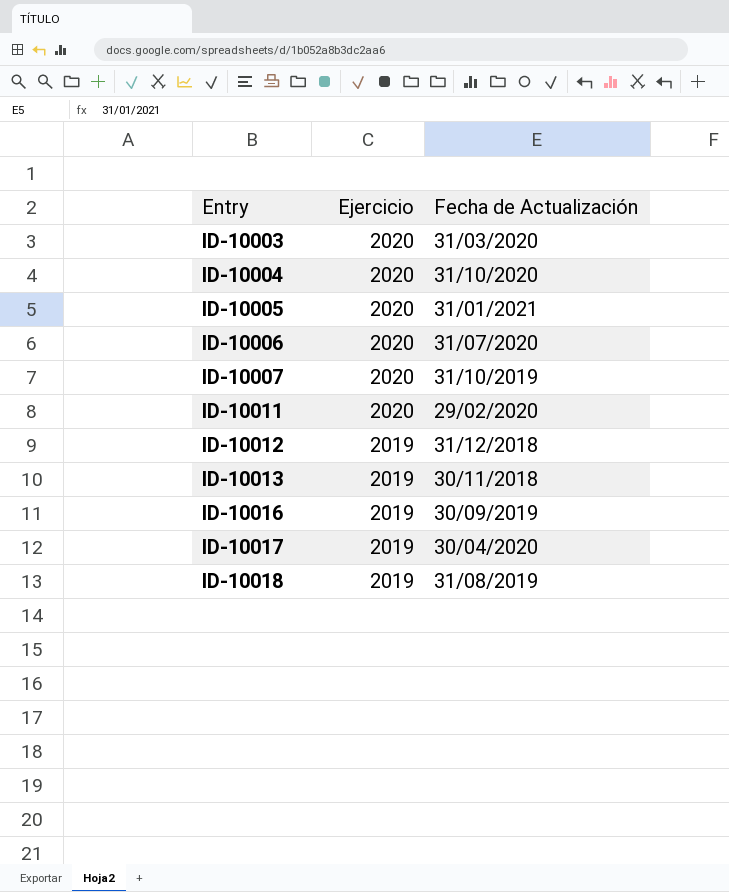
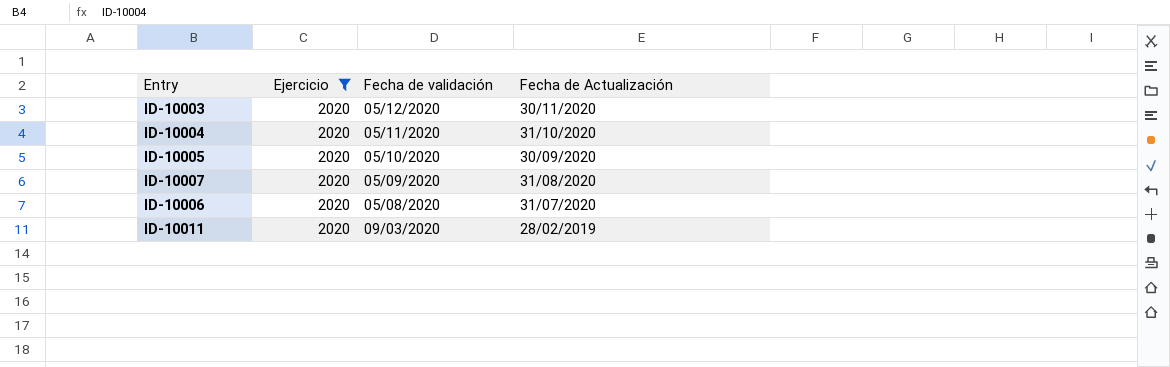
filter: none -> Ejercicio = 2020
row order: Entry ascending -> Fecha de Actualización descending
column Fecha de validación | position: none -> 3
ID-10003 | Fecha de Actualización: 31/03/2020 -> 30/11/2020
ID-10005 | Fecha de Actualización: 31/01/2021 -> 30/09/2020
ID-10007 | Fecha de Actualización: 31/10/2019 -> 31/08/2020
ID-10011 | Fecha de Actualización: 29/02/2020 -> 28/02/2019

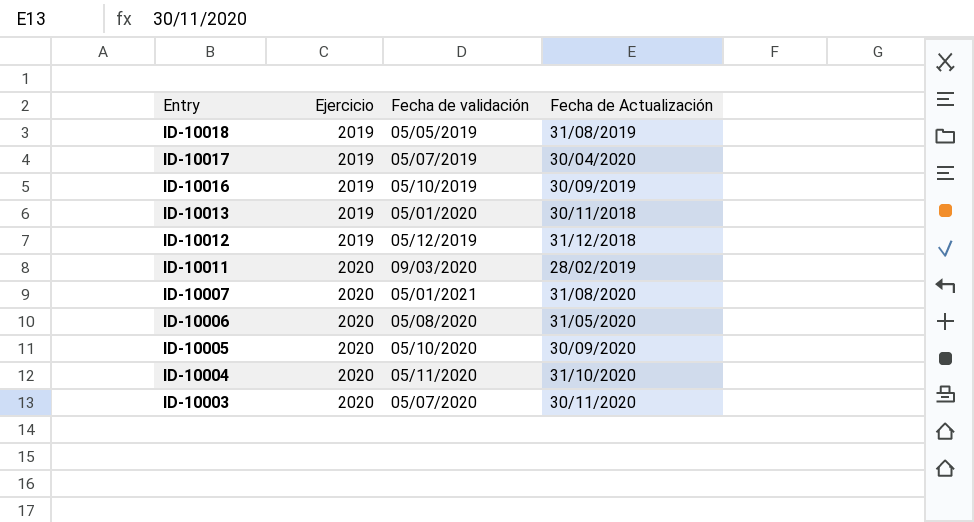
filter: Ejercicio = 2020 -> none
row order: Fecha de Actualización descending -> Entry descending
ID-10007 | Fecha de validación: 05/09/2020 -> 05/01/2021
ID-10006 | Fecha de Actualización: 31/07/2020 -> 31/05/2020
ID-10003 | Fecha de validación: 05/12/2020 -> 05/07/2020

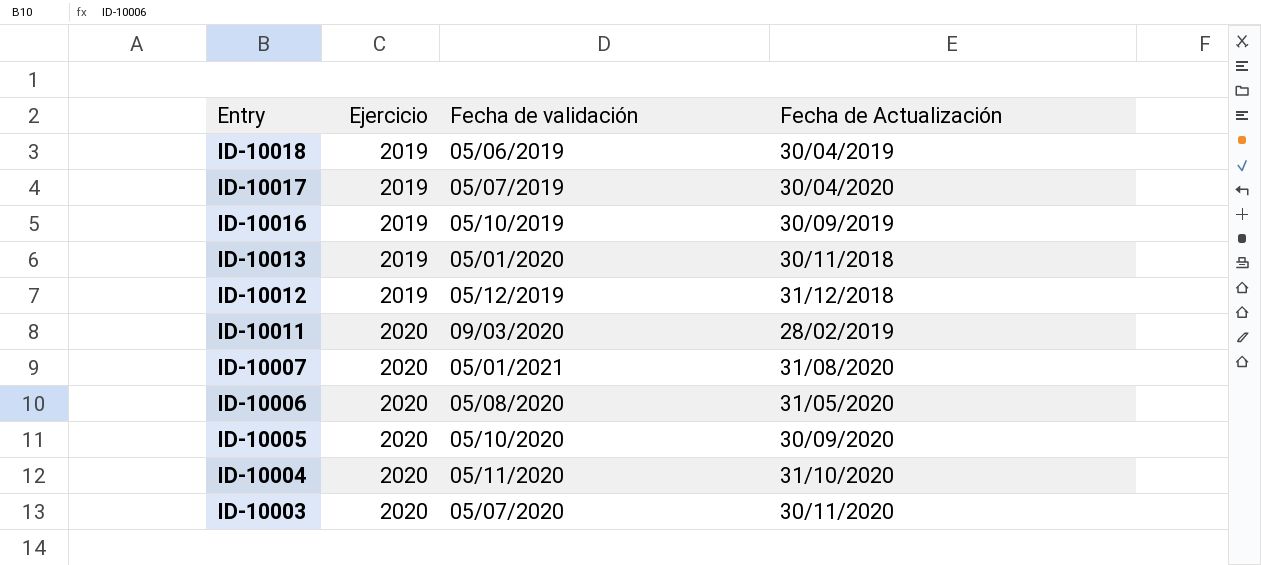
ID-10018 | Fecha de validación: 05/05/2019 -> 05/06/2019
ID-10018 | Fecha de Actualización: 31/08/2019 -> 30/04/2019

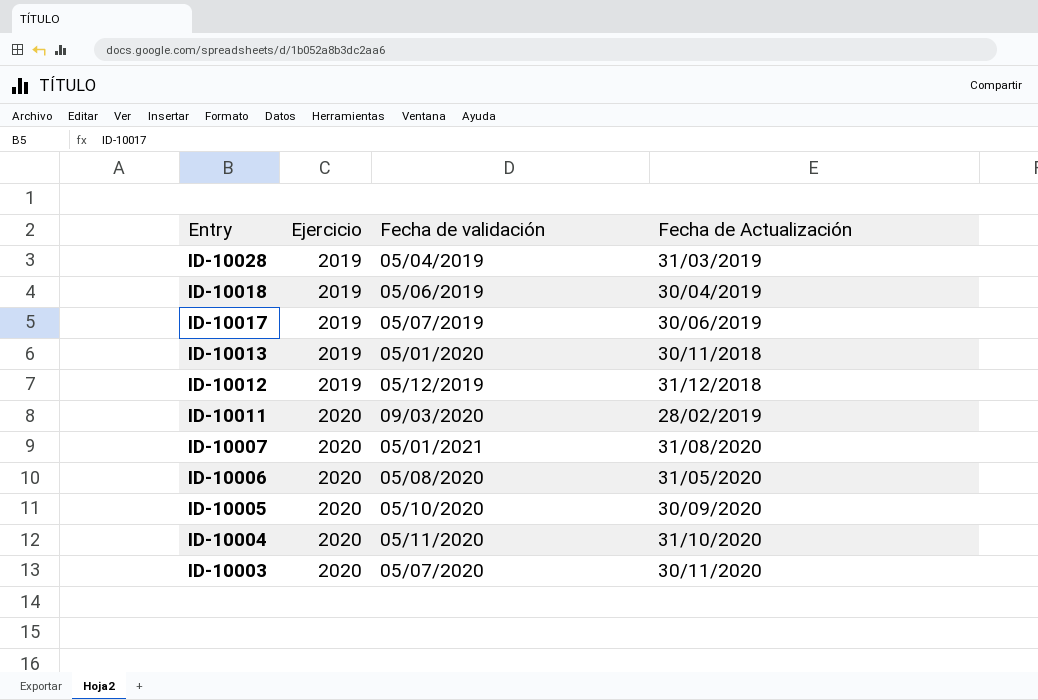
row ID-10016: 2019 | 05/10/2019 | 30/09/2019 -> none
row ID-10028: none -> 2019 | 05/04/2019 | 31/03/2019
ID-10017 | Fecha de Actualización: 30/04/2020 -> 30/06/2019

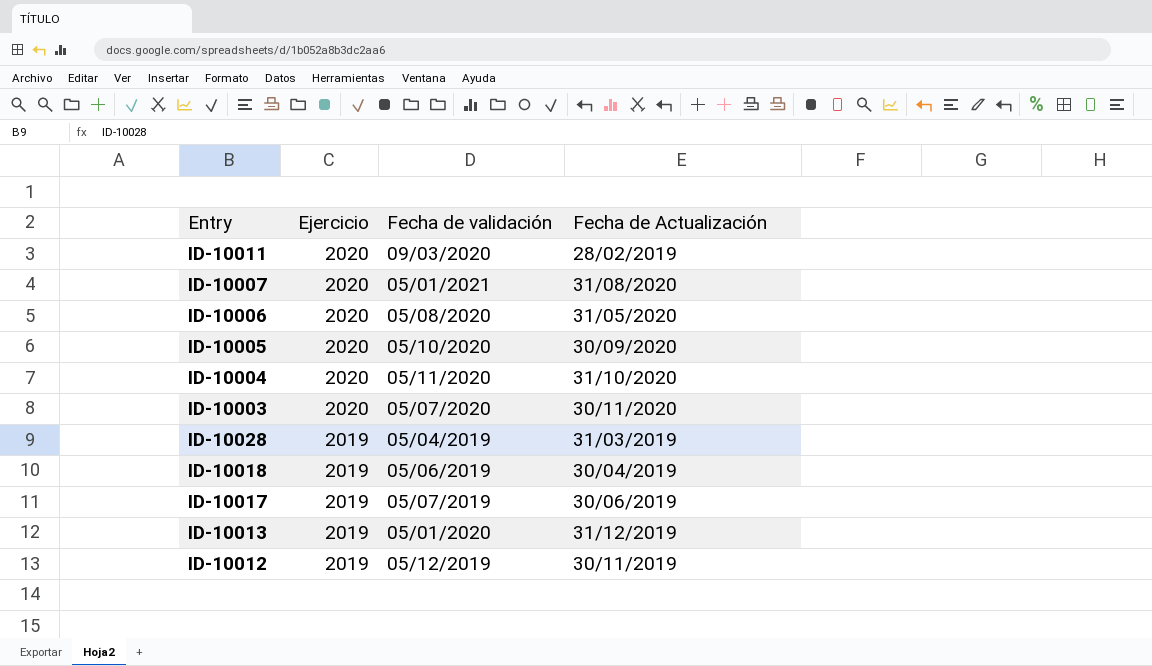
row order: Entry descending -> Ejercicio descending
ID-10013 | Fecha de Actualización: 30/11/2018 -> 31/12/2019
ID-10012 | Fecha de Actualización: 31/12/2018 -> 30/11/2019

